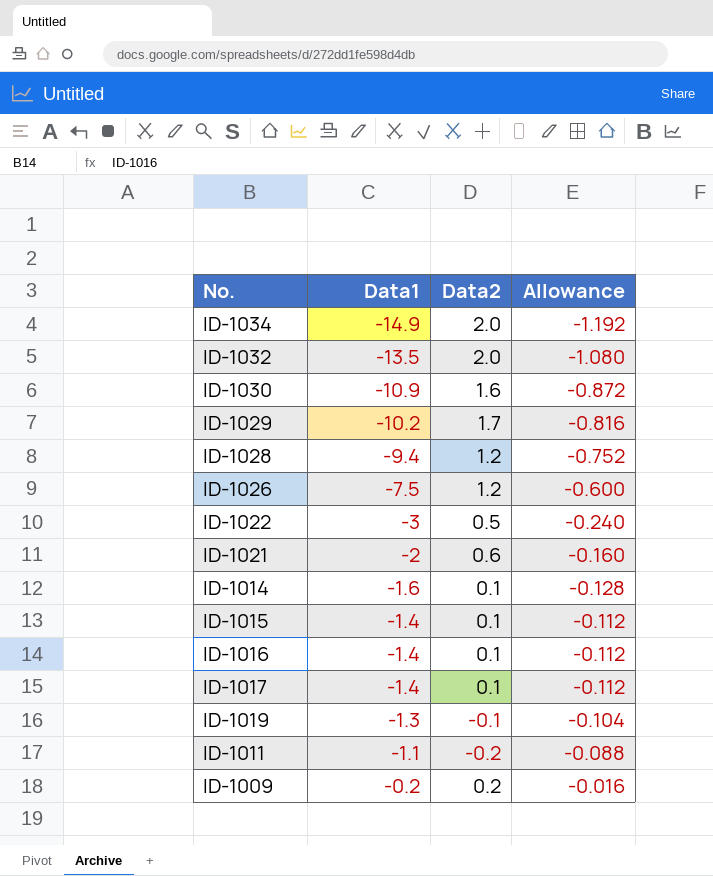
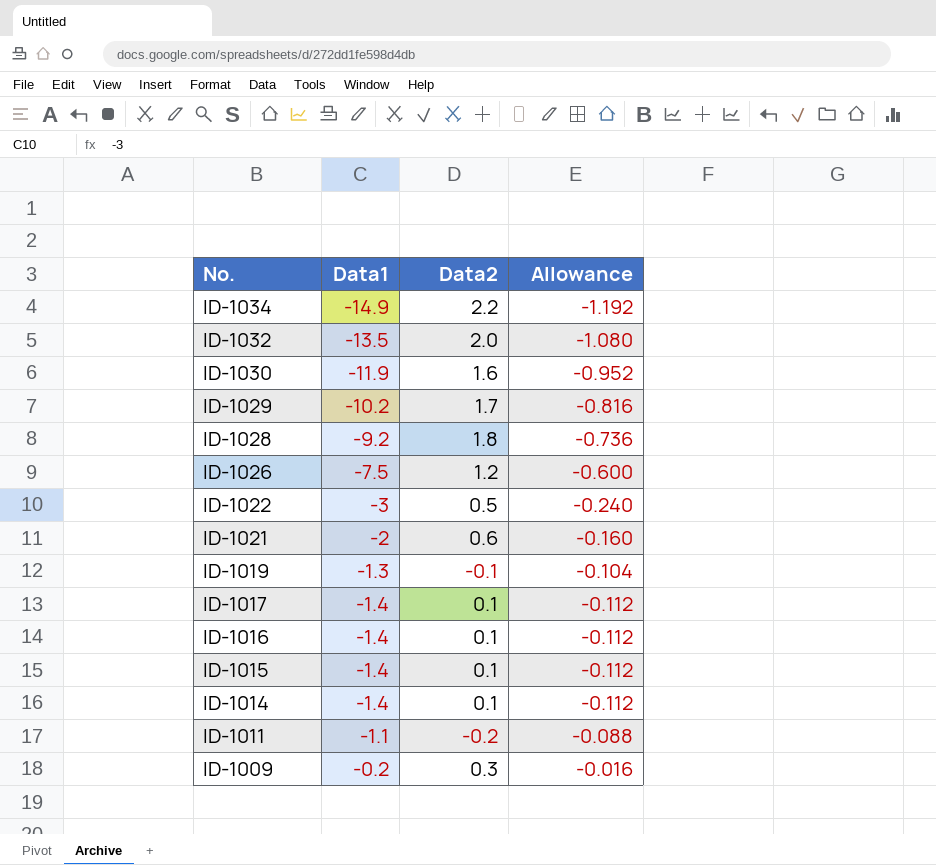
row order: Data1 ascending -> No. descending
ID-1034 | Data2: 2.0 -> 2.2
ID-1030 | Data1: -10.9 -> -11.9
ID-1030 | Allowance: -0.872 -> -0.952
ID-1028 | Data1: -9.4 -> -9.2
ID-1028 | Data2: 1.2 -> 1.8
ID-1028 | Allowance: -0.752 -> -0.736
ID-1014 | Data1: -1.6 -> -1.4
ID-1014 | Allowance: -0.128 -> -0.112
ID-1009 | Data2: 0.2 -> 0.3

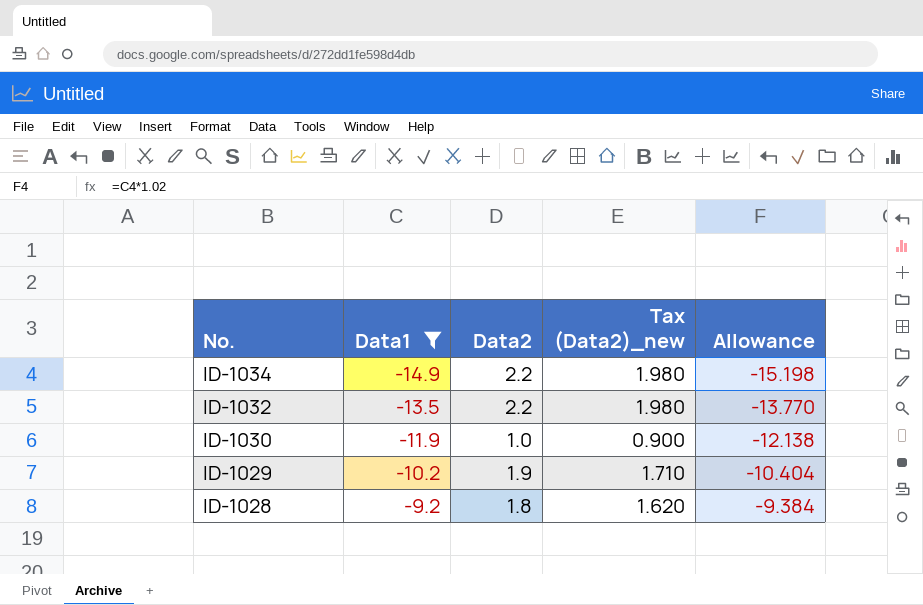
filter: none -> Data1 <= -9.2
column Tax (Data2)_new | formula: none -> [Data2] * 0.9
column Allowance | formula: [Data1] * 0.08 -> [Data1] * 1.02
ID-1032 | Data2: 2.0 -> 2.2
ID-1030 | Data2: 1.6 -> 1.0
ID-1029 | Data2: 1.7 -> 1.9

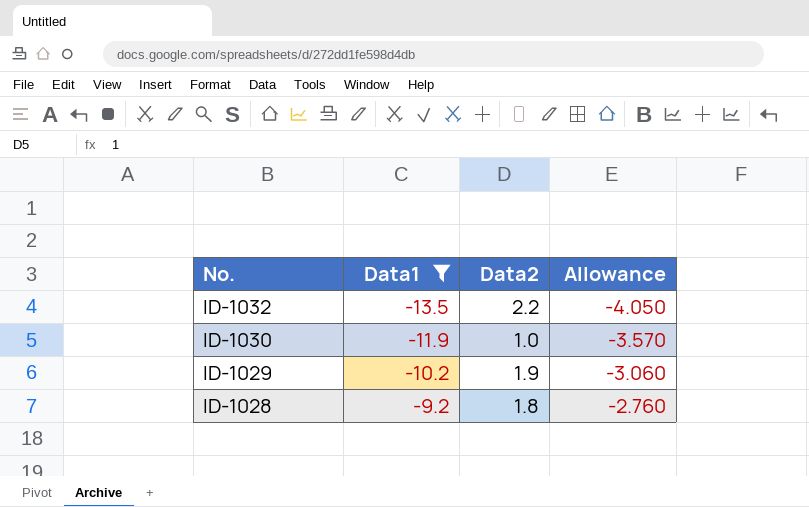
column Tax (Data2)_new | formula: [Data2] * 0.9 -> none
column Allowance | formula: [Data1] * 1.02 -> [Data1] * 0.3
row ID-1034: -14.9 | 2.2 | 1.980 | -15.198 -> none

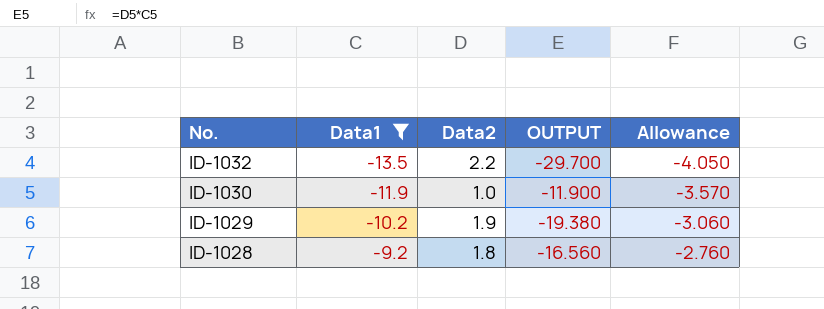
column OUTPUT | formula: none -> [Data1] * [Data2]

